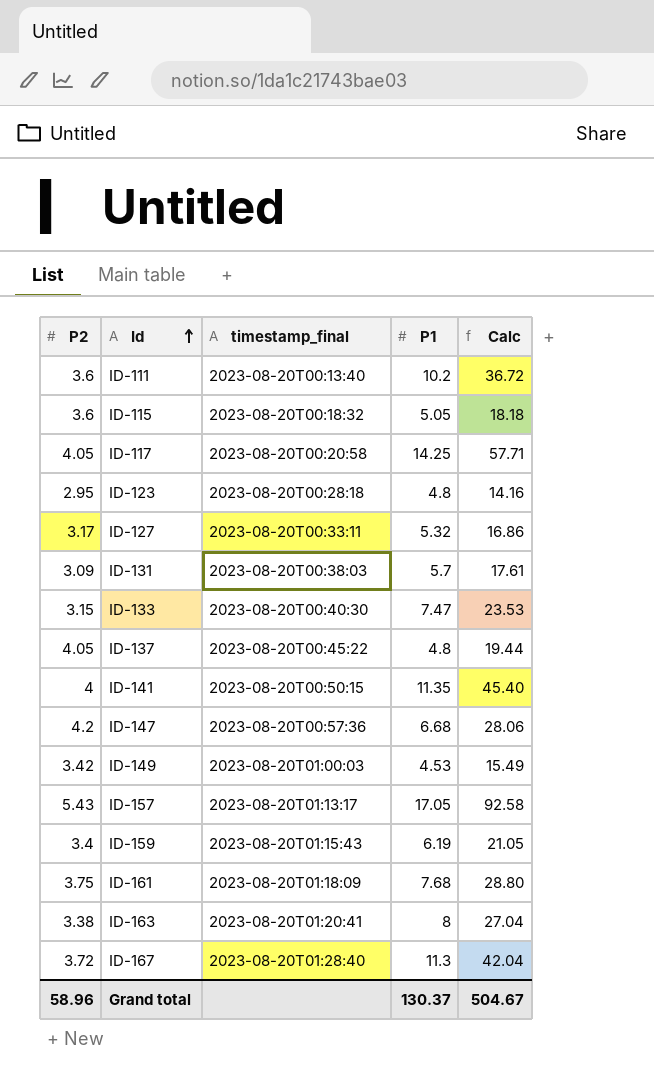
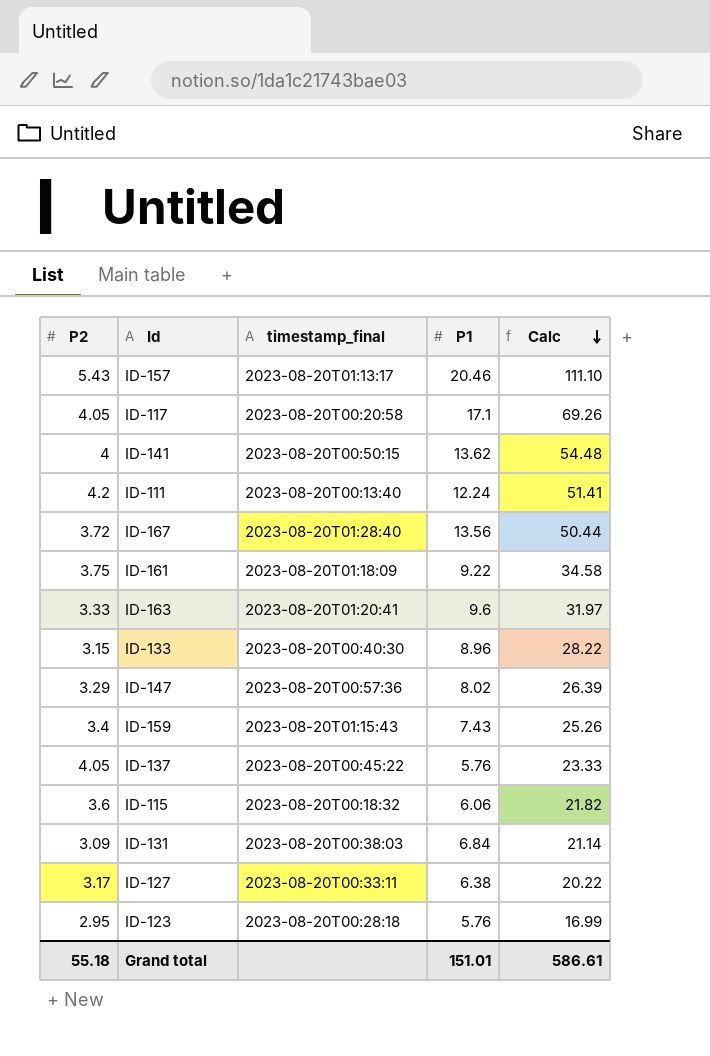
row order: Id ascending -> Calc descending
row ID-149: 3.42 | 2023-08-20T01:00:03 | 4.53 | 15.49 -> none
ID-157 | P1: 17.05 -> 20.46
ID-157 | Calc: 92.58 -> 111.10
ID-117 | P1: 14.25 -> 17.1
ID-117 | Calc: 57.71 -> 69.26
ID-141 | P1: 11.35 -> 13.62
ID-141 | Calc: 45.40 -> 54.48
ID-111 | P2: 3.6 -> 4.2
ID-111 | P1: 10.2 -> 12.24
ID-111 | Calc: 36.72 -> 51.41
ID-167 | P1: 11.3 -> 13.56
ID-167 | Calc: 42.04 -> 50.44
ID-161 | P1: 7.68 -> 9.22
ID-161 | Calc: 28.80 -> 34.58
ID-163 | P2: 3.38 -> 3.33
ID-163 | P1: 8 -> 9.6
ID-163 | Calc: 27.04 -> 31.97
ID-133 | P1: 7.47 -> 8.96
ID-133 | Calc: 23.53 -> 28.22
ID-147 | P2: 4.2 -> 3.29
ID-147 | P1: 6.68 -> 8.02
ID-147 | Calc: 28.06 -> 26.39
ID-159 | P1: 6.19 -> 7.43
ID-159 | Calc: 21.05 -> 25.26
ID-137 | P1: 4.8 -> 5.76
ID-137 | Calc: 19.44 -> 23.33
ID-115 | P1: 5.05 -> 6.06
ID-115 | Calc: 18.18 -> 21.82
ID-131 | P1: 5.7 -> 6.84
ID-131 | Calc: 17.61 -> 21.14
ID-127 | P1: 5.32 -> 6.38
ID-127 | Calc: 16.86 -> 20.22
ID-123 | P1: 4.8 -> 5.76
ID-123 | Calc: 14.16 -> 16.99
Grand total | P2: 58.96 -> 55.18
Grand total | P1: 130.37 -> 151.01
Grand total | Calc: 504.67 -> 586.61

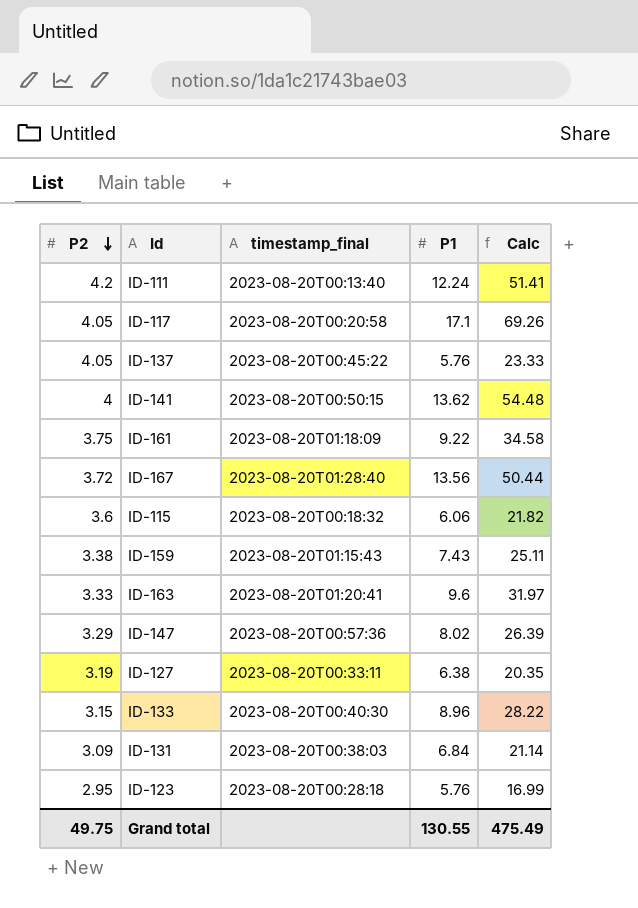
row order: Calc descending -> P2 descending
row ID-157: 5.43 | 2023-08-20T01:13:17 | 20.46 | 111.10 -> none
ID-159 | P2: 3.4 -> 3.38
ID-159 | Calc: 25.26 -> 25.11
ID-127 | P2: 3.17 -> 3.19
ID-127 | Calc: 20.22 -> 20.35
Grand total | P2: 55.18 -> 49.75
Grand total | P1: 151.01 -> 130.55
Grand total | Calc: 586.61 -> 475.49

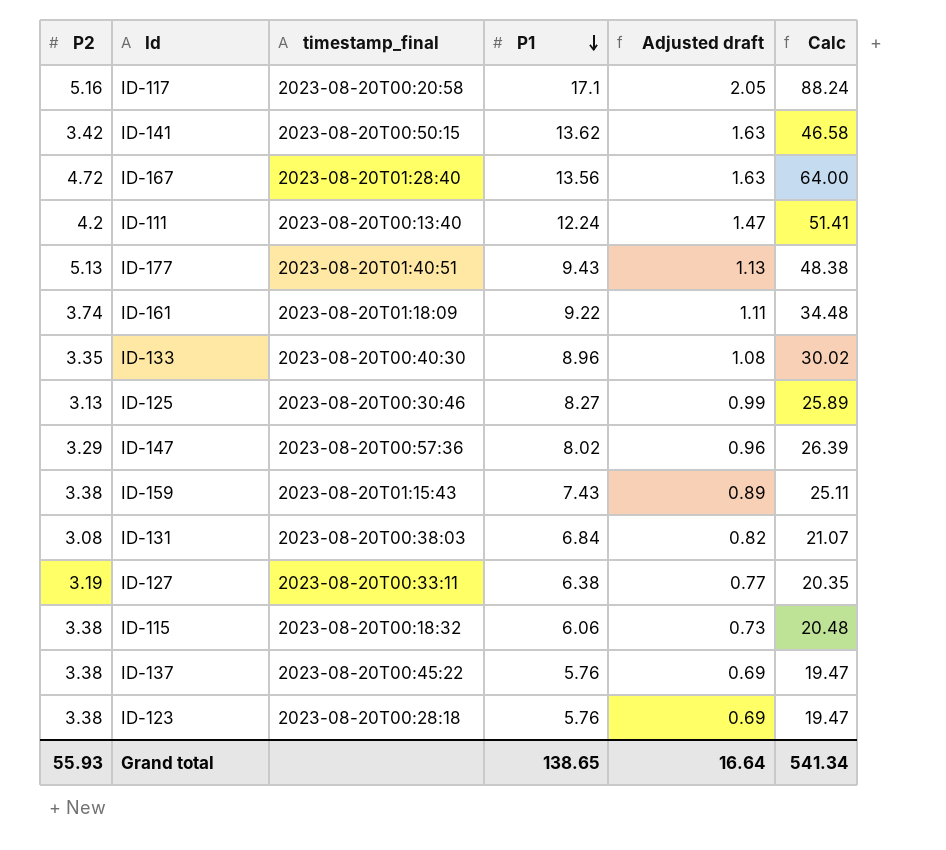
row order: P2 descending -> P1 descending
column Adjusted draft | formula: none -> [P1] * 0.12
row ID-163: 3.33 | 2023-08-20T01:20:41 | 9.6 | 31.97 -> none
ID-117 | P2: 4.05 -> 5.16
ID-117 | Calc: 69.26 -> 88.24
ID-141 | P2: 4 -> 3.42
ID-141 | Calc: 54.48 -> 46.58
ID-167 | P2: 3.72 -> 4.72
ID-167 | Calc: 50.44 -> 64.00
row ID-177: none -> 5.13 | 2023-08-20T01:40:51 | 9.43 | 1.13 | 48.38
ID-161 | P2: 3.75 -> 3.74
ID-161 | Calc: 34.58 -> 34.48
ID-133 | P2: 3.15 -> 3.35
ID-133 | Calc: 28.22 -> 30.02
row ID-125: none -> 3.13 | 2023-08-20T00:30:46 | 8.27 | 0.99 | 25.89
ID-131 | P2: 3.09 -> 3.08
ID-131 | Calc: 21.14 -> 21.07
ID-115 | P2: 3.6 -> 3.38
ID-115 | Calc: 21.82 -> 20.48
ID-137 | P2: 4.05 -> 3.38
ID-137 | Calc: 23.33 -> 19.47
ID-123 | P2: 2.95 -> 3.38
ID-123 | Calc: 16.99 -> 19.47
Grand total | P2: 49.75 -> 55.93
Grand total | P1: 130.55 -> 138.65
Grand total | Calc: 475.49 -> 541.34

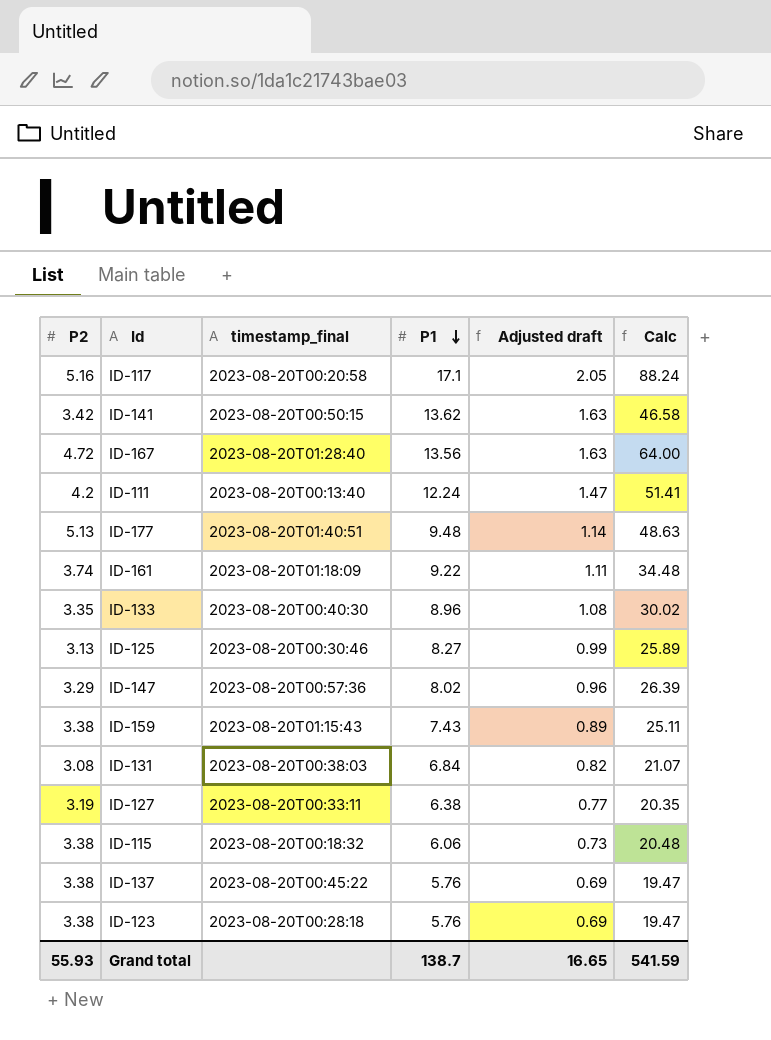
ID-177 | P1: 9.43 -> 9.48
ID-177 | Adjusted draft: 1.13 -> 1.14
ID-177 | Calc: 48.38 -> 48.63
Grand total | P1: 138.65 -> 138.7
Grand total | Adjusted draft: 16.64 -> 16.65
Grand total | Calc: 541.34 -> 541.59

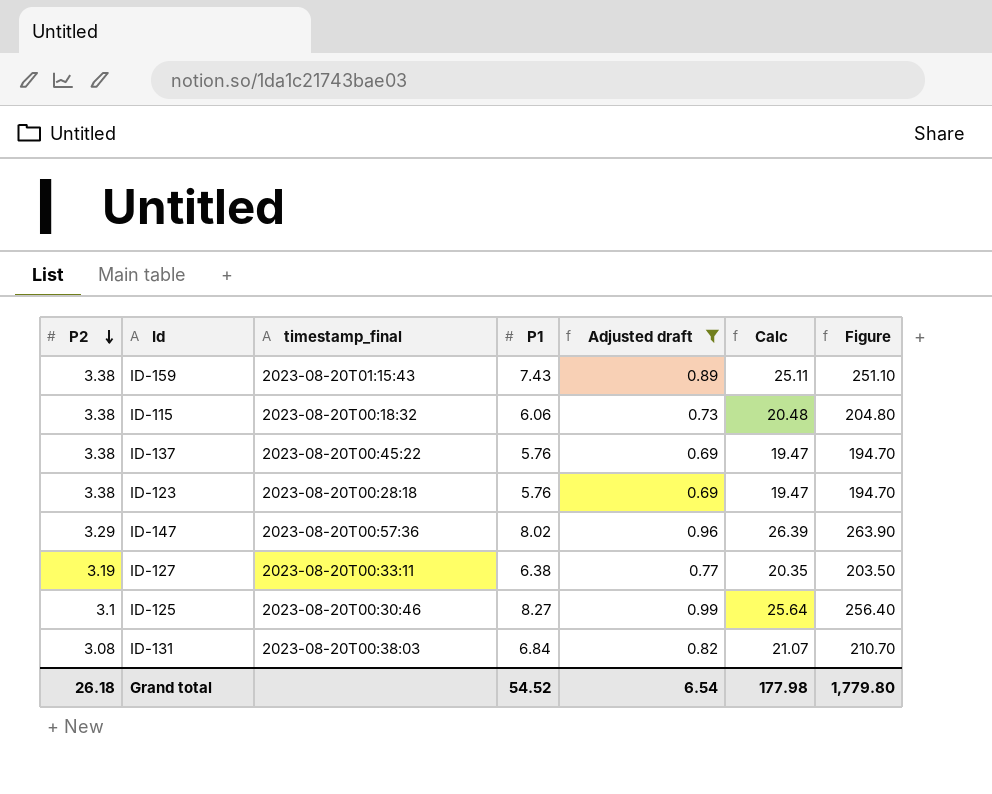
filter: none -> Adjusted draft <= 0.99
row order: P1 descending -> P2 descending
column Figure | formula: none -> [Calc] * 10
ID-125 | P2: 3.13 -> 3.1
ID-125 | Calc: 25.89 -> 25.64
Grand total | P2: 55.93 -> 26.18
Grand total | P1: 138.7 -> 54.52
Grand total | Adjusted draft: 16.65 -> 6.54
Grand total | Calc: 541.59 -> 177.98

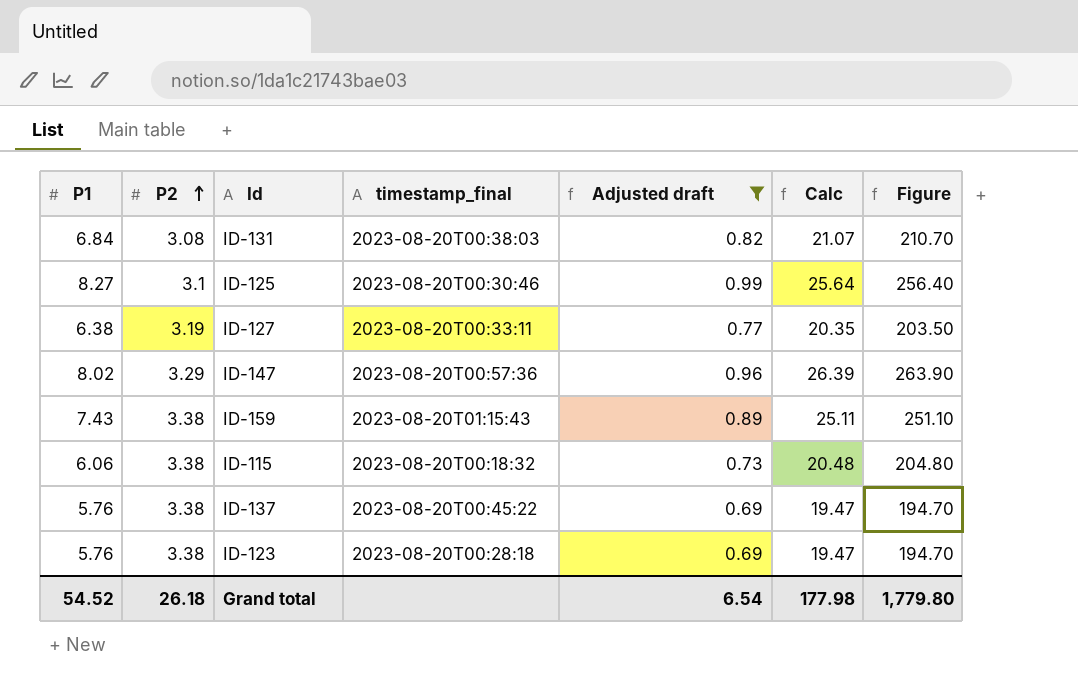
row order: P2 descending -> P2 ascending
column P1 | position: 4 -> 1

